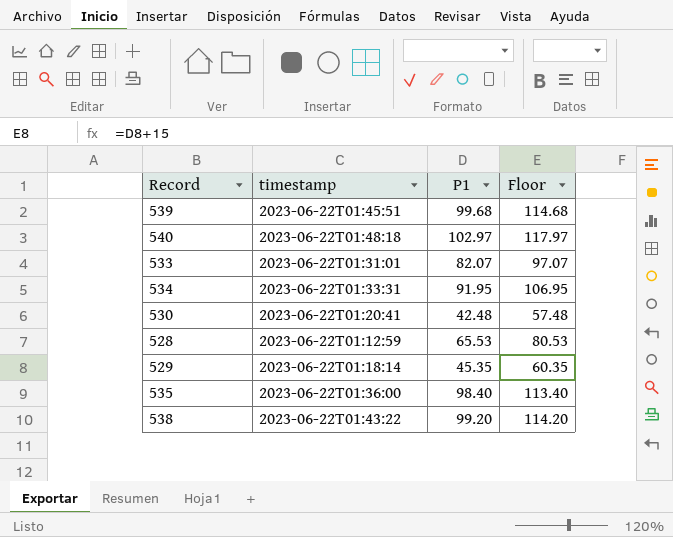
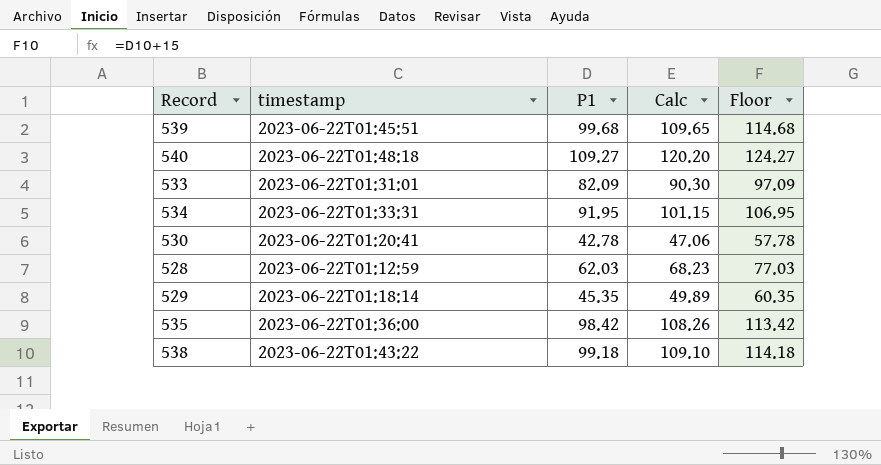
column Calc | formula: none -> [P1] * 1.1
540 | P1: 102.97 -> 109.27
540 | Floor: 117.97 -> 124.27
533 | P1: 82.07 -> 82.09
533 | Floor: 97.07 -> 97.09
530 | P1: 42.48 -> 42.78
530 | Floor: 57.48 -> 57.78
528 | P1: 65.53 -> 62.03
528 | Floor: 80.53 -> 77.03
535 | P1: 98.40 -> 98.42
535 | Floor: 113.40 -> 113.42
538 | P1: 99.20 -> 99.18
538 | Floor: 114.20 -> 114.18

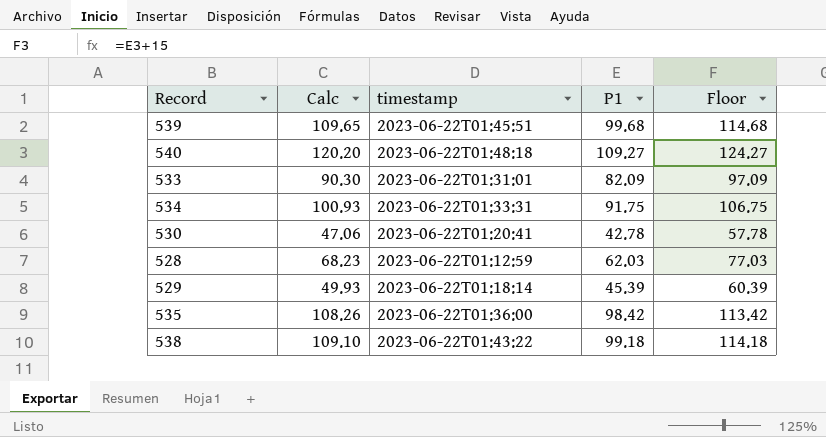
column Calc | position: 4 -> 2
534 | Calc: 101.15 -> 100.93
534 | P1: 91.95 -> 91.75
534 | Floor: 106.95 -> 106.75
529 | Calc: 49.89 -> 49.93
529 | P1: 45.35 -> 45.39
529 | Floor: 60.35 -> 60.39

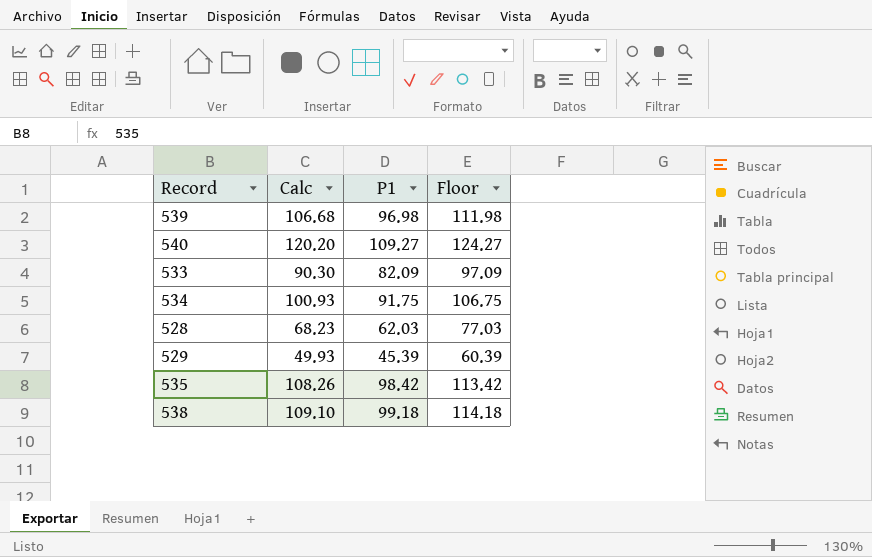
column timestamp | position: 3 -> none
row 530: 47.06 | 2023-06-22T01:20:41 | 42.78 | 57.78 -> none
539 | Calc: 109.65 -> 106.68
539 | P1: 99.68 -> 96.98
539 | Floor: 114.68 -> 111.98

